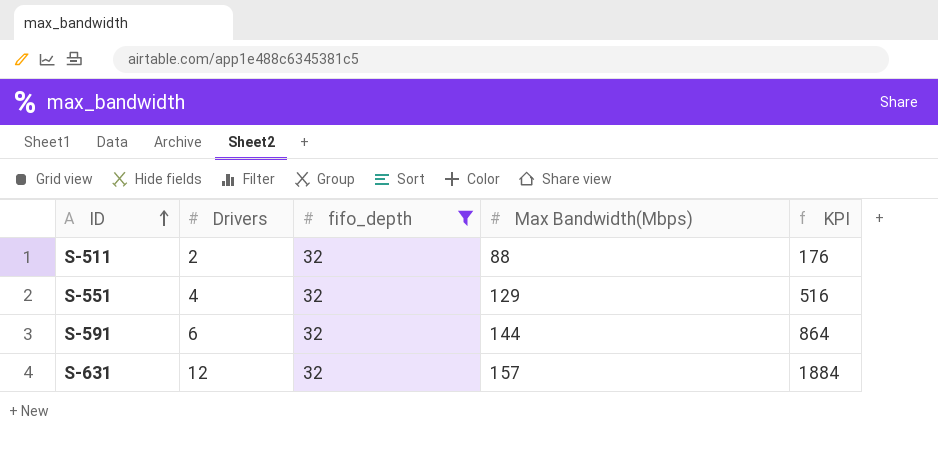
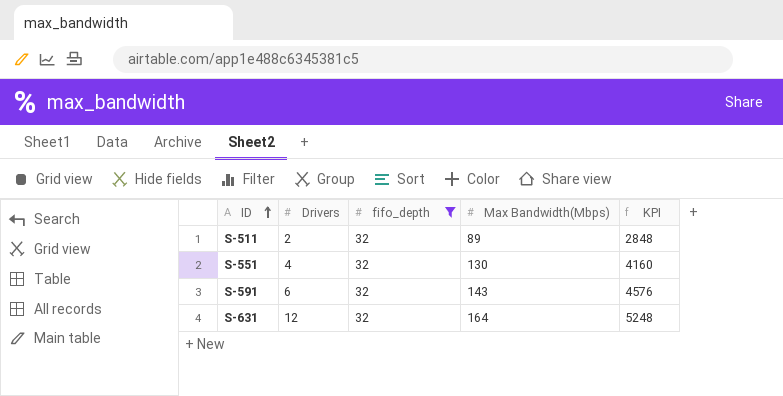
column KPI | formula: [Drivers] * [Max Bandwidth(Mbps)] -> [fifo_depth] * [Max Bandwidth(Mbps)]
S-511 | Max Bandwidth(Mbps): 88 -> 89
S-551 | Max Bandwidth(Mbps): 129 -> 130
S-591 | Max Bandwidth(Mbps): 144 -> 143
S-631 | Max Bandwidth(Mbps): 157 -> 164

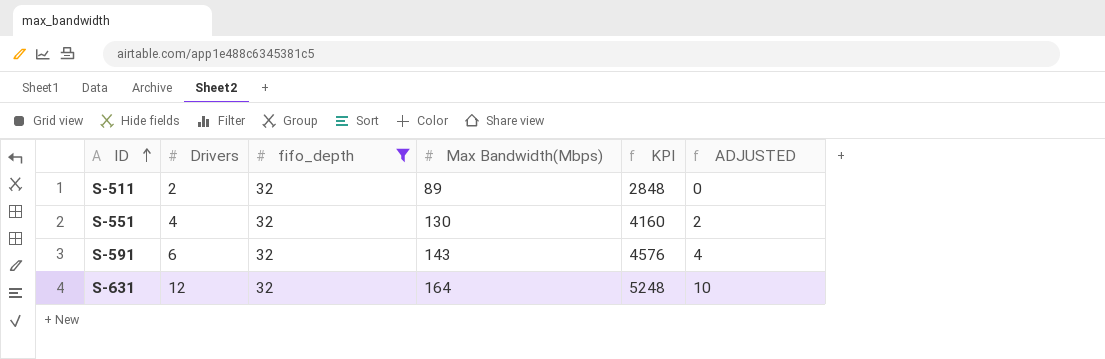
column ADJUSTED | formula: none -> [Drivers] - 2

